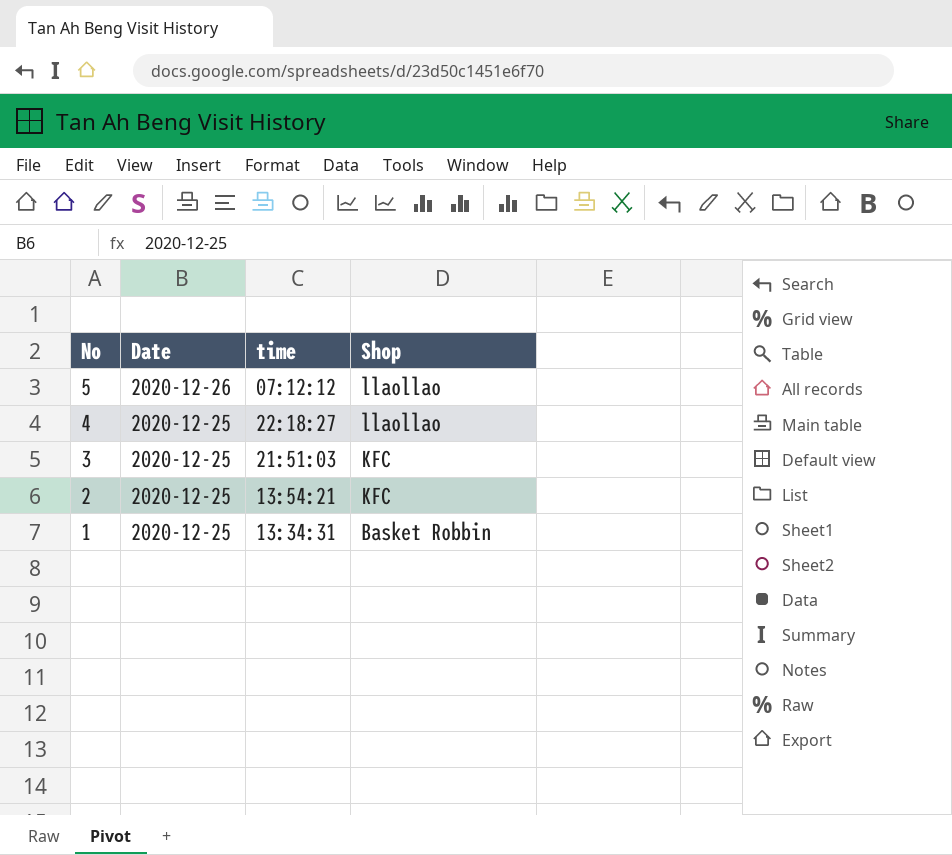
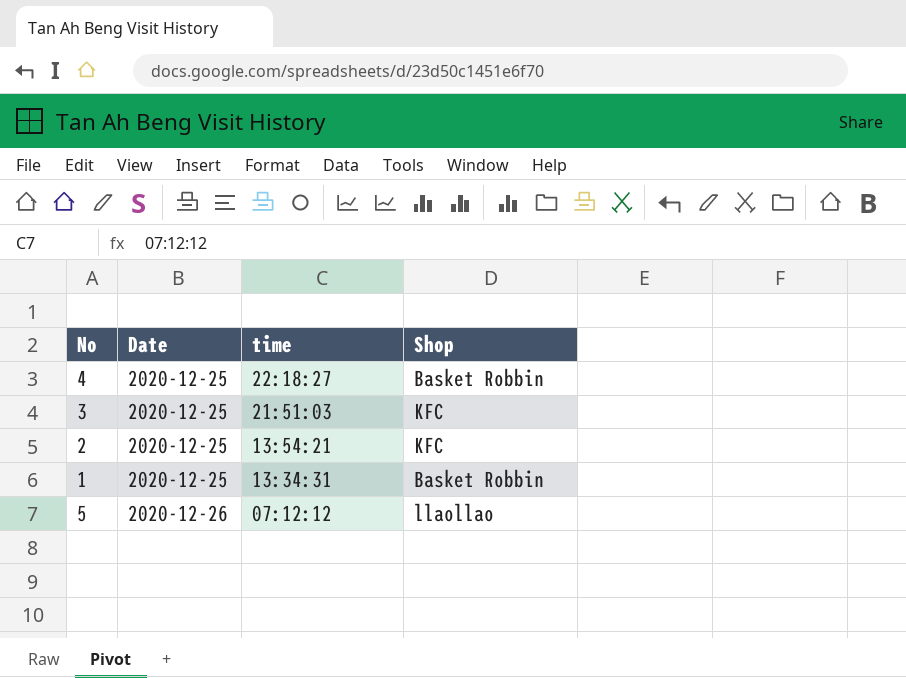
row order: No descending -> Date ascending
4 | Shop: llaollao -> Basket Robbin

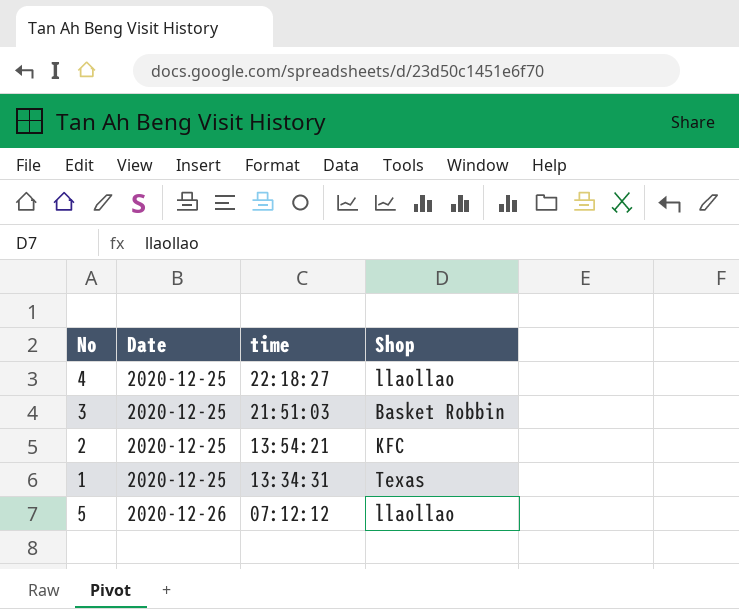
4 | Shop: Basket Robbin -> llaollao
3 | Shop: KFC -> Basket Robbin
1 | Shop: Basket Robbin -> Texas

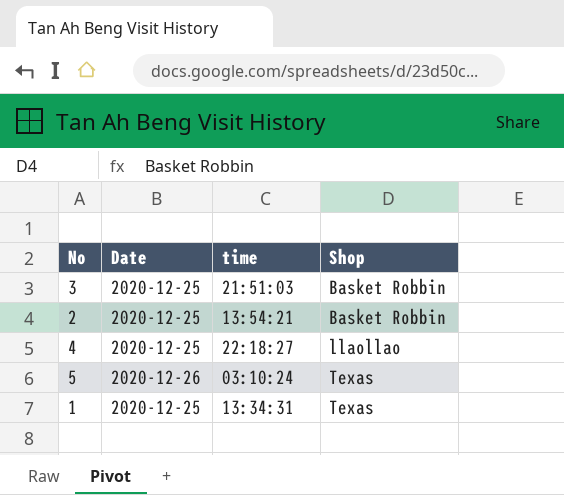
row order: Date ascending -> Shop ascending
2 | Shop: KFC -> Basket Robbin
5 | time: 07:12:12 -> 03:10:24
5 | Shop: llaollao -> Texas

